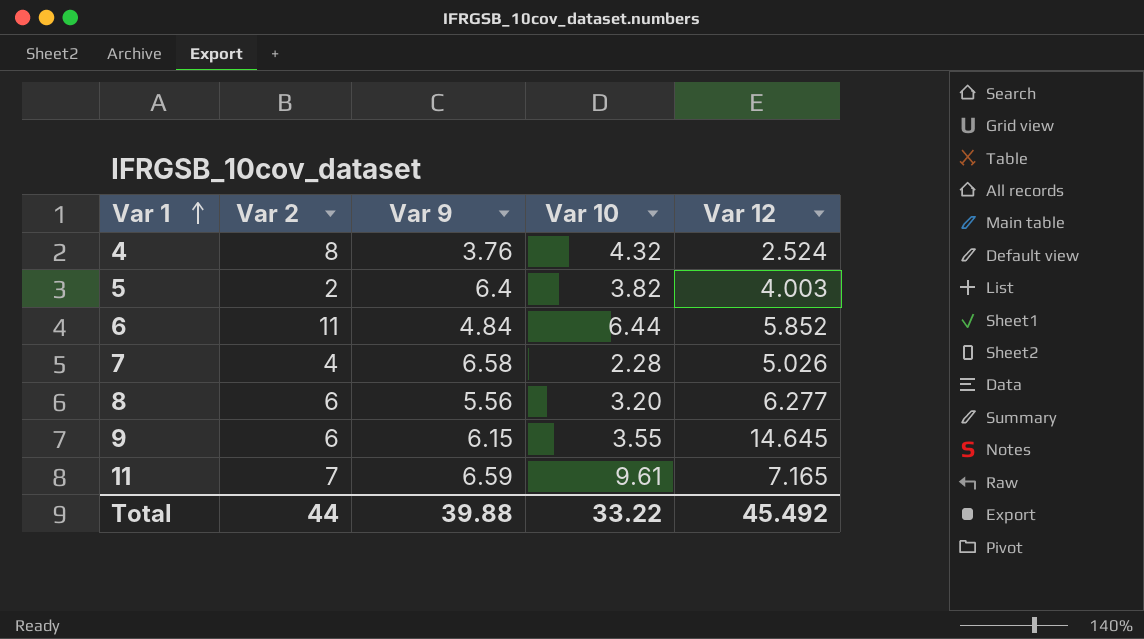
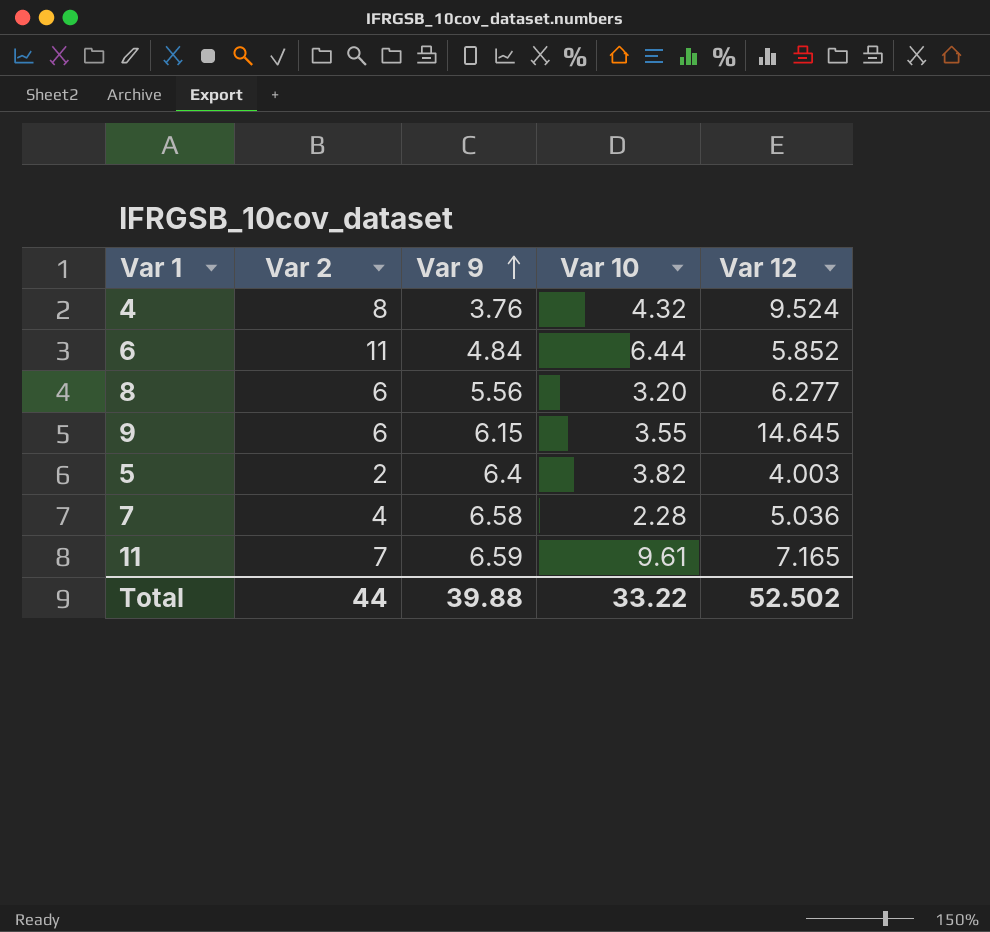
row order: Var 1 ascending -> Var 9 ascending
4 | Var 12: 2.524 -> 9.524
7 | Var 12: 5.026 -> 5.036
Total | Var 12: 45.492 -> 52.502

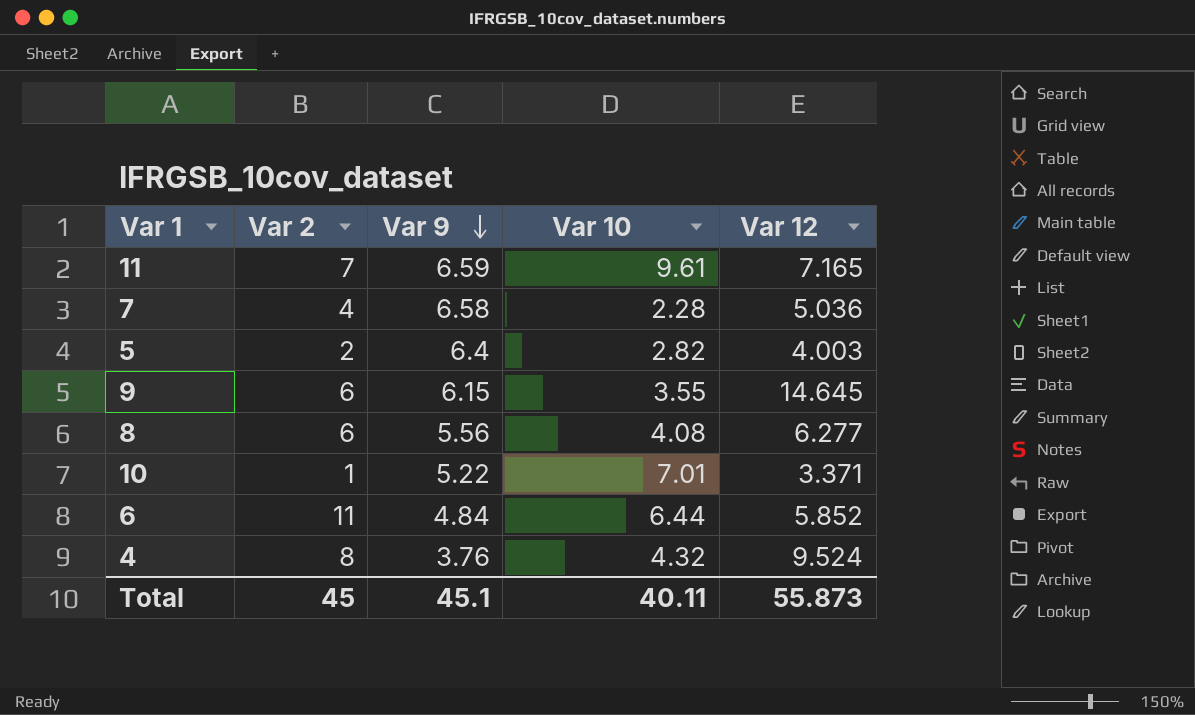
row order: Var 9 ascending -> Var 9 descending
5 | Var 10: 3.82 -> 2.82
8 | Var 10: 3.20 -> 4.08
row 10: none -> 1 | 5.22 | 7.01 | 3.371
Total | Var 2: 44 -> 45
Total | Var 9: 39.88 -> 45.1
Total | Var 10: 33.22 -> 40.11
Total | Var 12: 52.502 -> 55.873

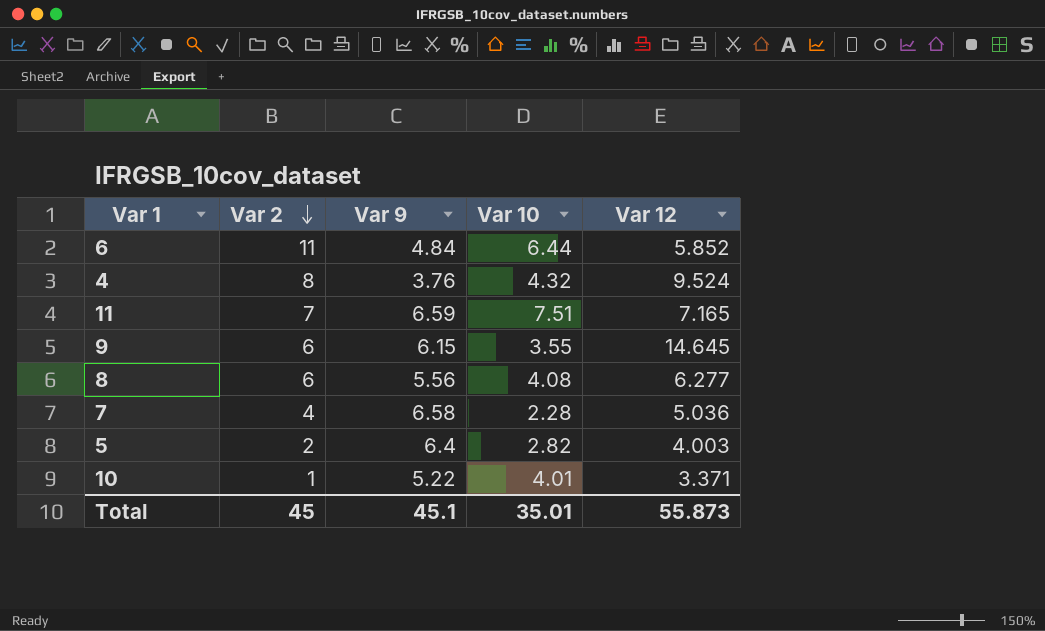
row order: Var 9 descending -> Var 2 descending
11 | Var 10: 9.61 -> 7.51
10 | Var 10: 7.01 -> 4.01
Total | Var 10: 40.11 -> 35.01

